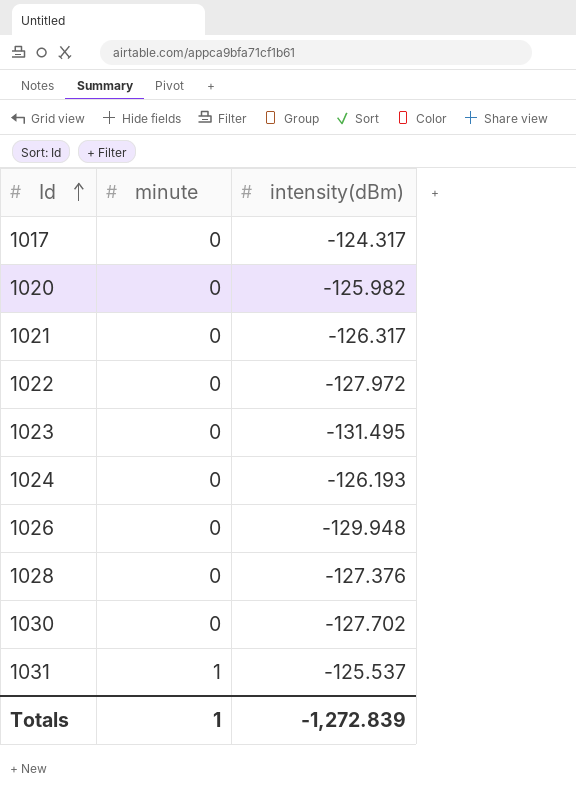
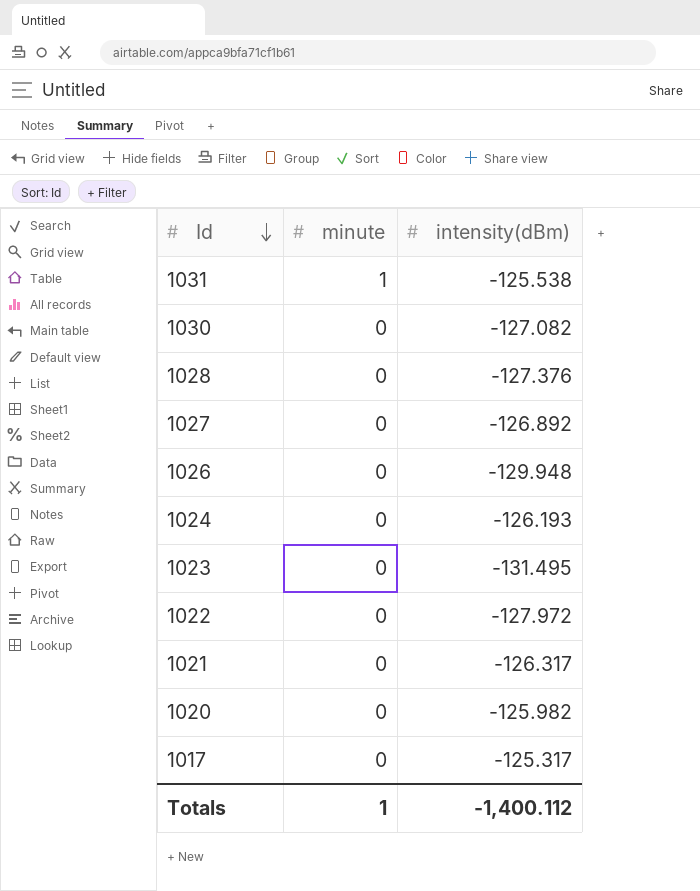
row order: Id ascending -> Id descending
1031 | intensity(dBm): -125.537 -> -125.538
1030 | intensity(dBm): -127.702 -> -127.082
row 1027: none -> 0 | -126.892
1017 | intensity(dBm): -124.317 -> -125.317
Totals | intensity(dBm): -1,272.839 -> -1,400.112

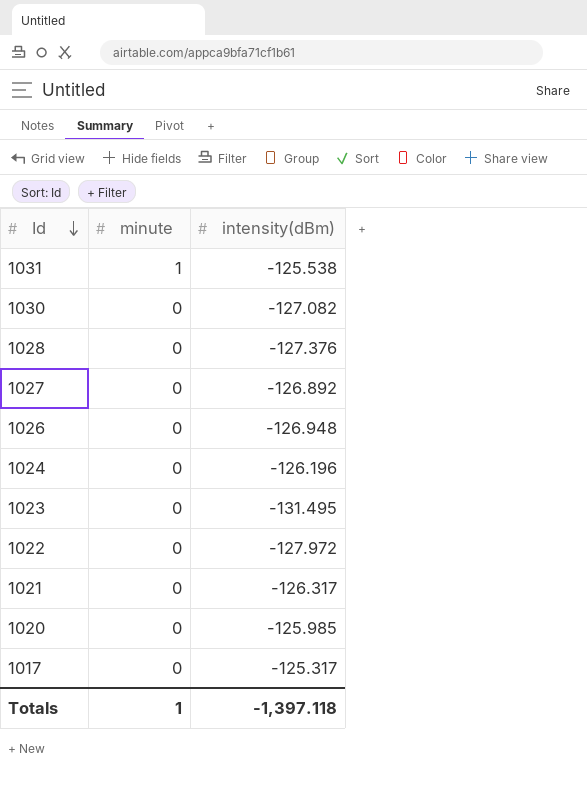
1026 | intensity(dBm): -129.948 -> -126.948
1024 | intensity(dBm): -126.193 -> -126.196
1020 | intensity(dBm): -125.982 -> -125.985
Totals | intensity(dBm): -1,400.112 -> -1,397.118

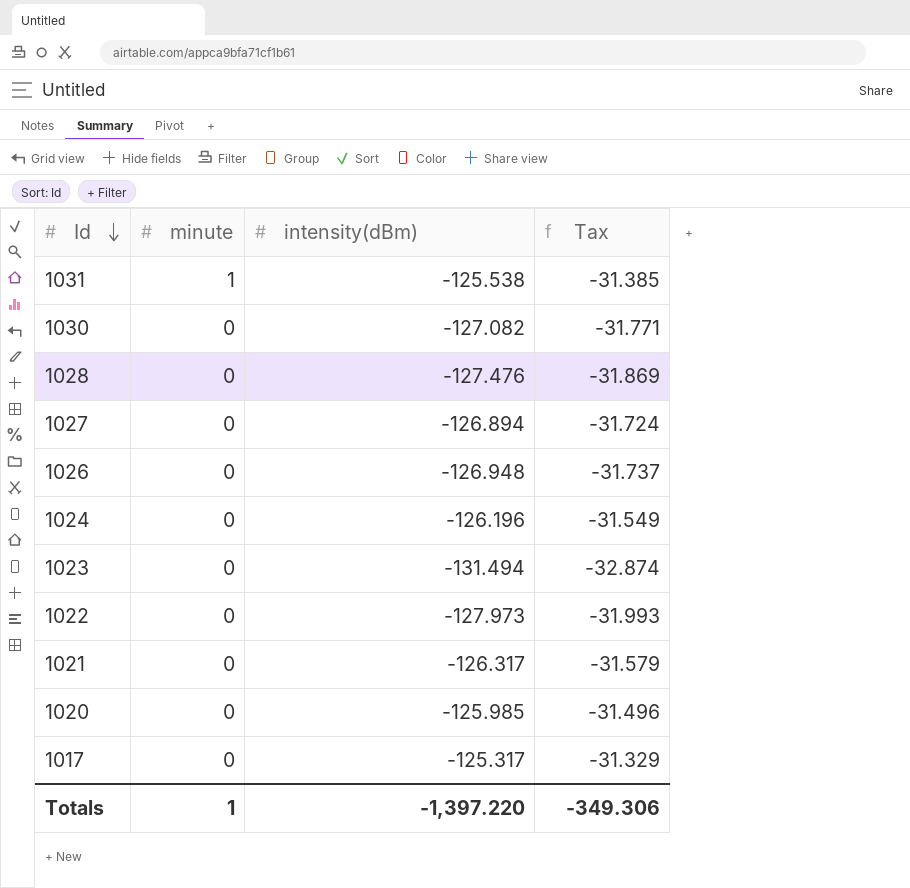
column Tax | formula: none -> [intensity(dBm)] * 0.25
1028 | intensity(dBm): -127.376 -> -127.476
1027 | intensity(dBm): -126.892 -> -126.894
1023 | intensity(dBm): -131.495 -> -131.494
1022 | intensity(dBm): -127.972 -> -127.973
Totals | intensity(dBm): -1,397.118 -> -1,397.220

